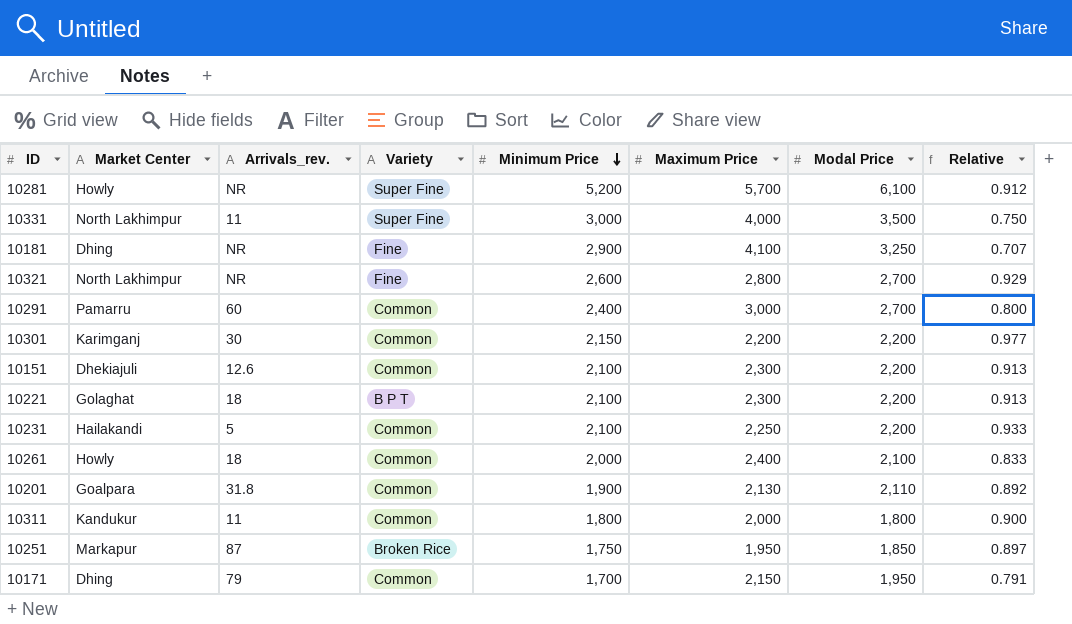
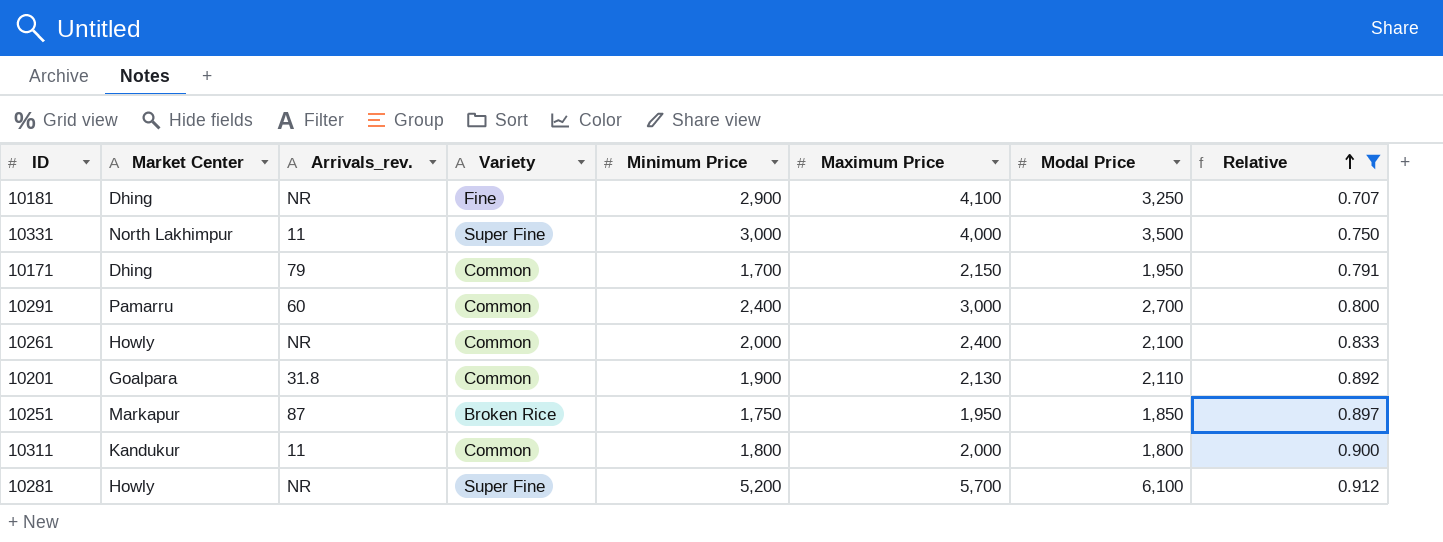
filter: none -> Relative <= 0.912
row order: Minimum Price descending -> Relative ascending
10261 | Arrivals_rev.: 18 -> NR

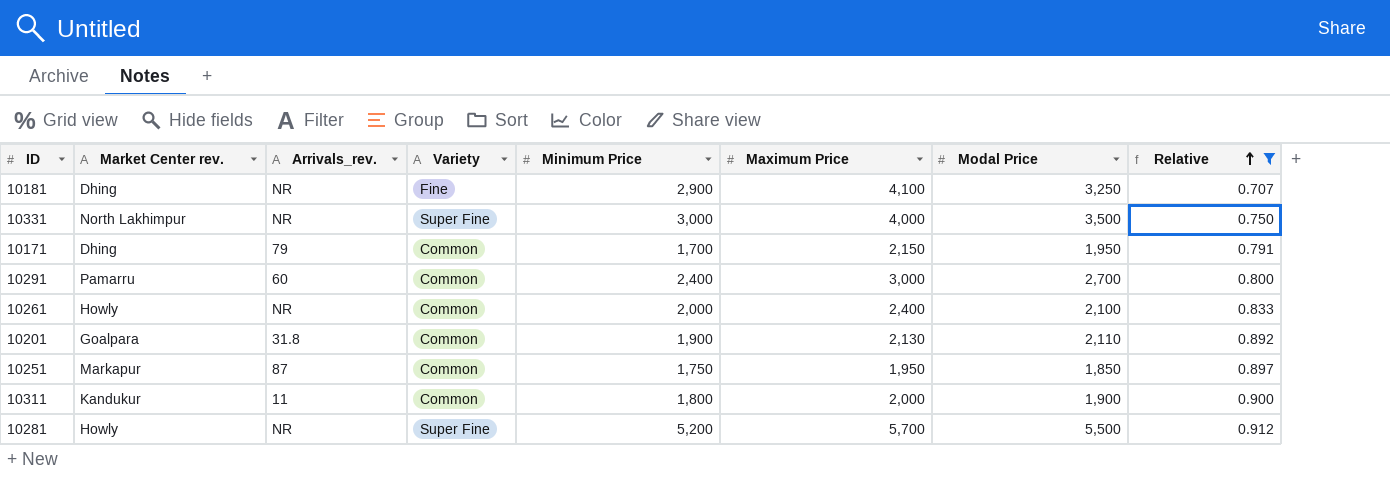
column name: Market Center -> Market Center rev.
10331 | Arrivals_rev.: 11 -> NR
10251 | Variety: Broken Rice -> Common
10311 | Modal Price: 1,800 -> 1,900
10281 | Modal Price: 6,100 -> 5,500

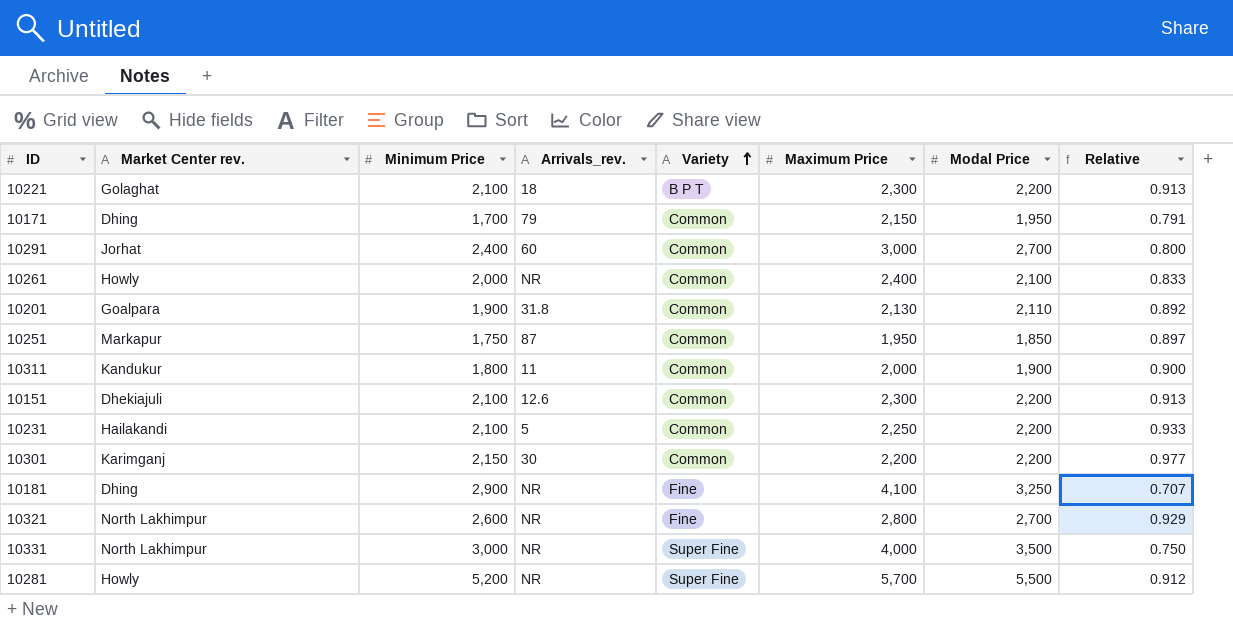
filter: Relative <= 0.912 -> none
row order: Relative ascending -> Variety ascending
column Minimum Price | position: 5 -> 3
10291 | Market Center rev.: Pamarru -> Jorhat

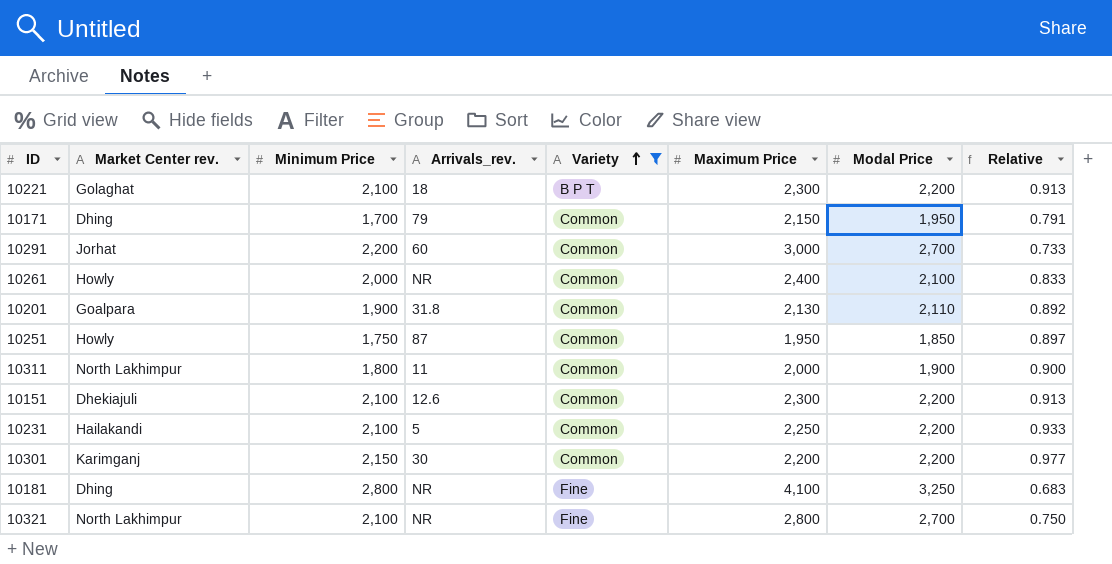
filter: none -> Variety != Super Fine
10291 | Minimum Price: 2,400 -> 2,200
10291 | Relative: 0.800 -> 0.733
10251 | Market Center rev.: Markapur -> Howly
10311 | Market Center rev.: Kandukur -> North Lakhimpur
10181 | Minimum Price: 2,900 -> 2,800
10181 | Relative: 0.707 -> 0.683
10321 | Minimum Price: 2,600 -> 2,100
10321 | Relative: 0.929 -> 0.750

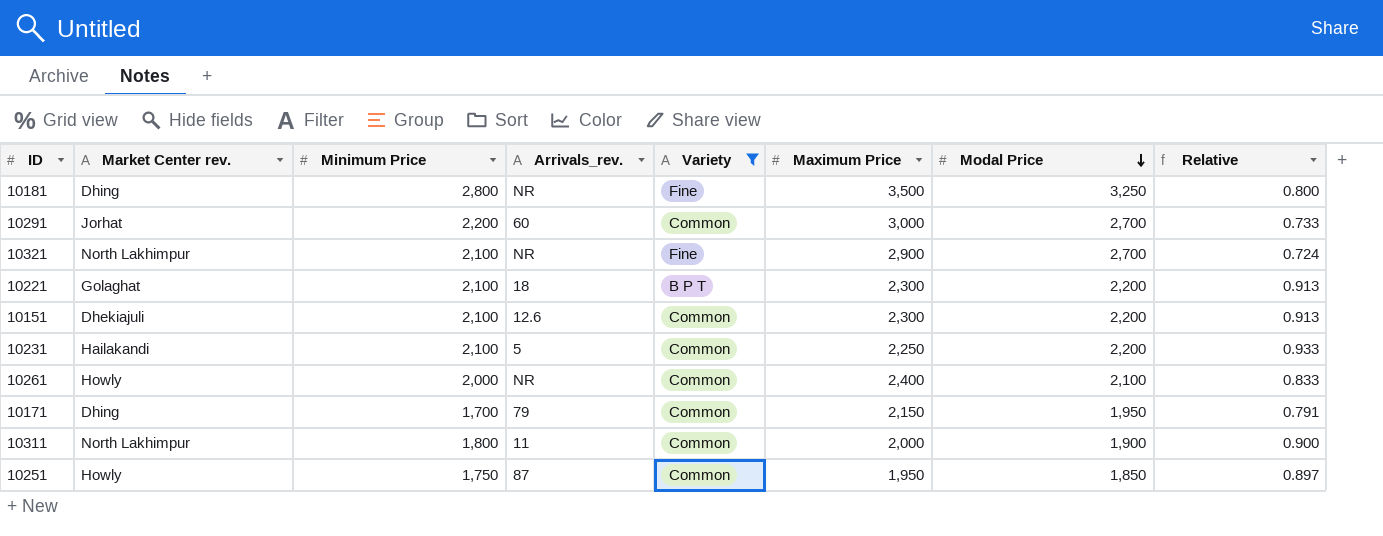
row order: Variety ascending -> Modal Price descending
row 10201: Goalpara | 1,900 | 31.8 | Common | 2,130 | 2,110 | 0.892 -> none
row 10301: Karimganj | 2,150 | 30 | Common | 2,200 | 2,200 | 0.977 -> none
10181 | Maximum Price: 4,100 -> 3,500
10181 | Relative: 0.683 -> 0.800
10321 | Maximum Price: 2,800 -> 2,900
10321 | Relative: 0.750 -> 0.724

